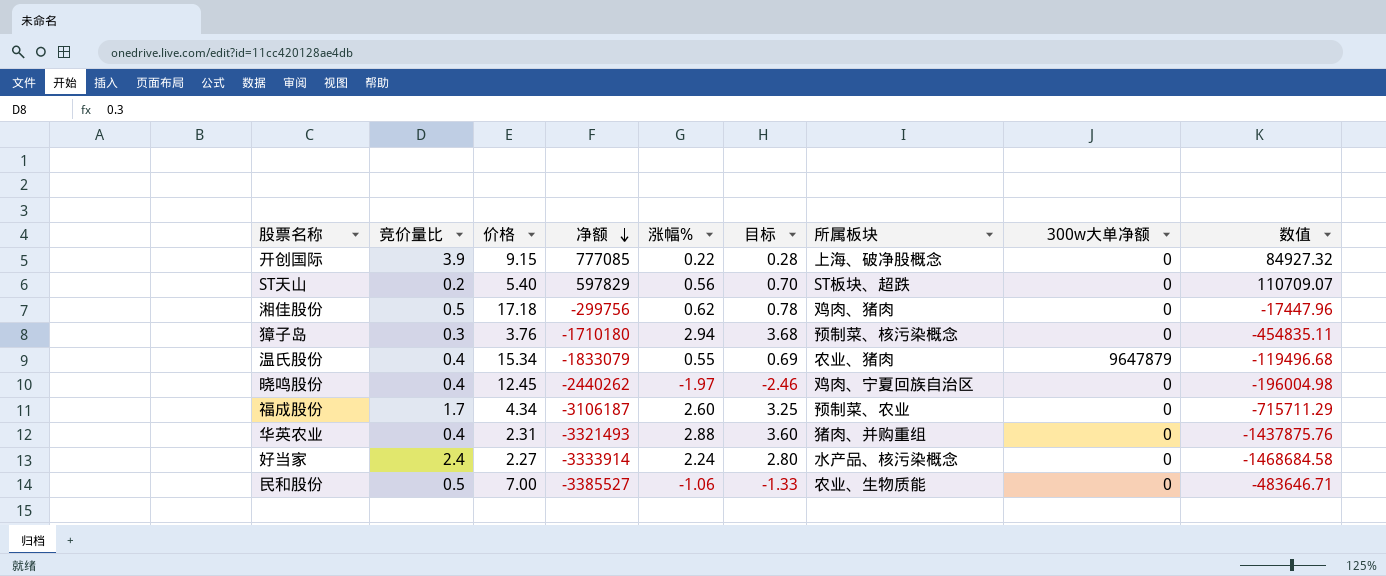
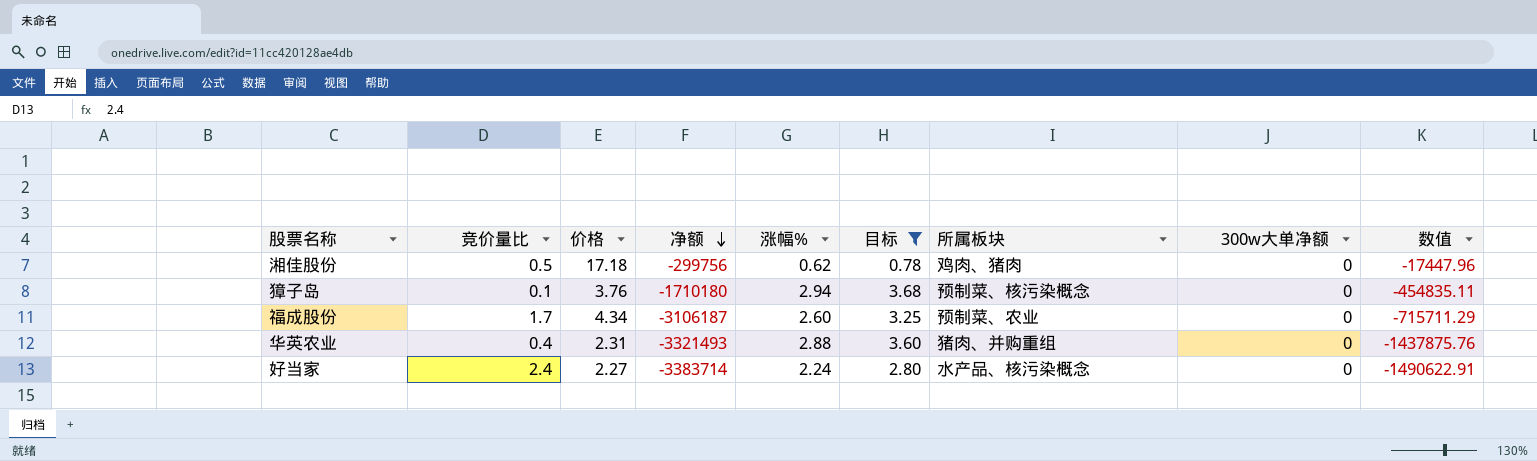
filter: none -> 目标 >= 0.78
獐子岛 | 竞价量比: 0.3 -> 0.1
好当家 | 净额: -3333914 -> -3383714
好当家 | 数值: -1468684.58 -> -1490622.91

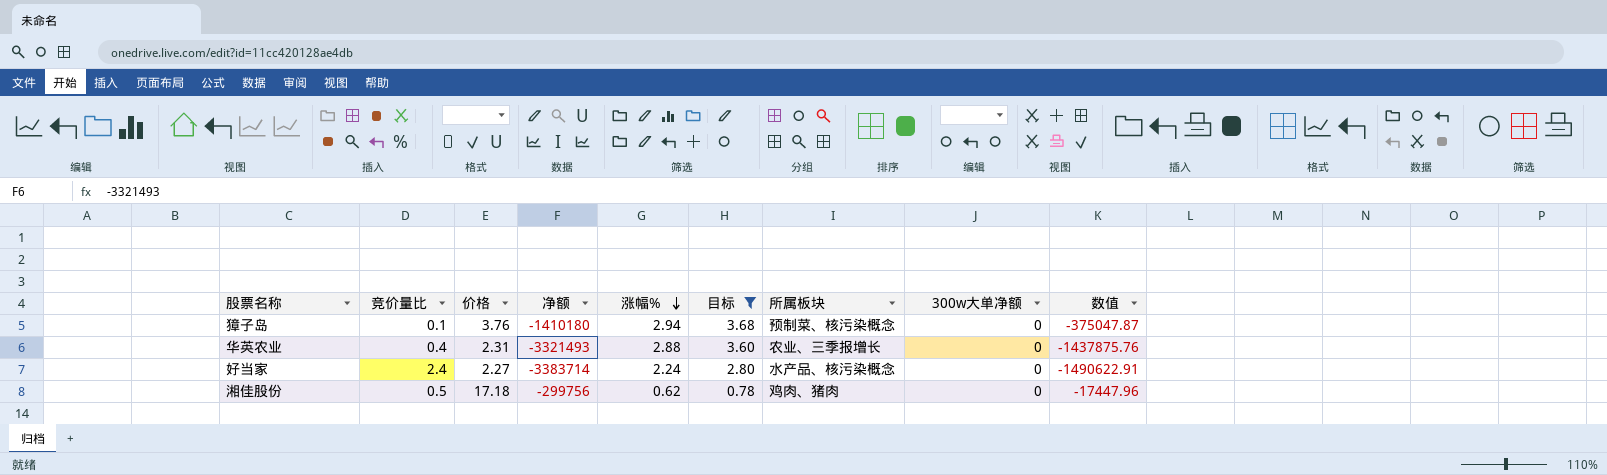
row order: 净额 descending -> 涨幅% descending
row 福成股份: 1.7 | 4.34 | -3106187 | 2.60 | 3.25 | 预制菜、农业 | 0 | -715711.29 -> none
獐子岛 | 净额: -1710180 -> -1410180
獐子岛 | 数值: -454835.11 -> -375047.87
华英农业 | 所属板块: 猪肉、并购重组 -> 农业、三季报增长

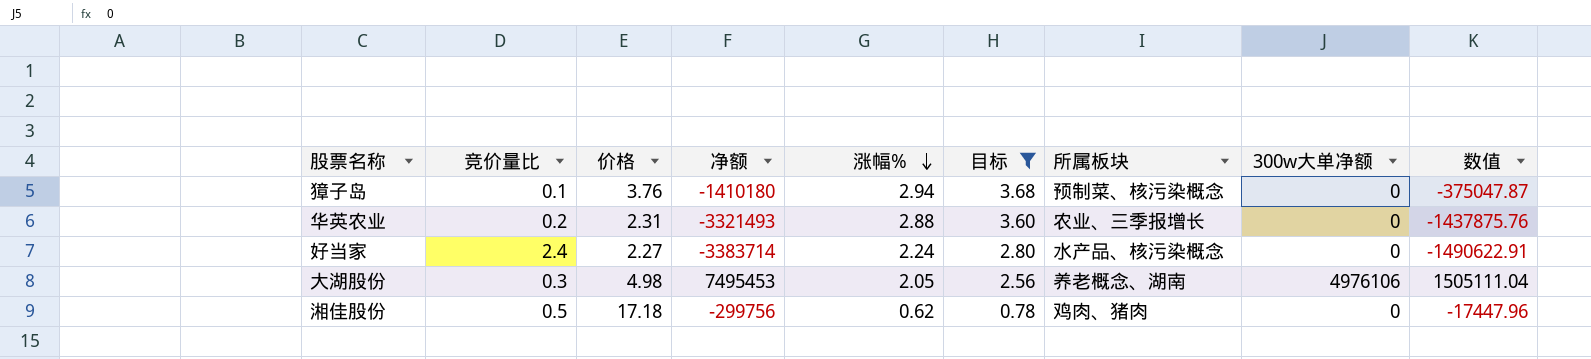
华英农业 | 竞价量比: 0.4 -> 0.2
row 大湖股份: none -> 0.3 | 4.98 | 7495453 | 2.05 | 2.56 | 养老概念、湖南 | 4976106 | 1505111.04

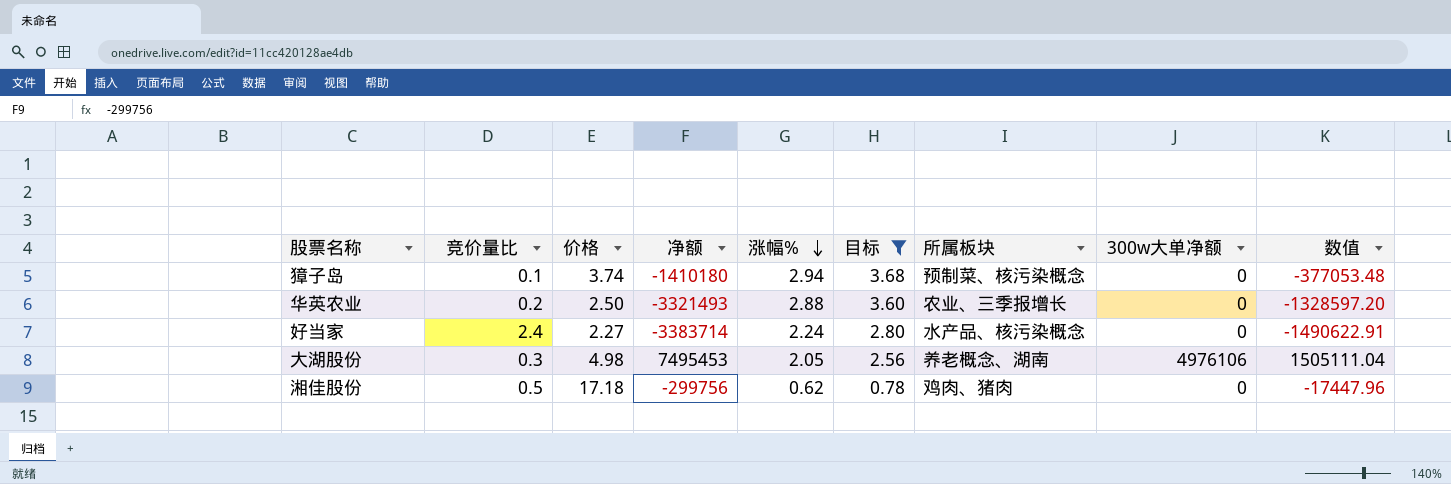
獐子岛 | 价格: 3.76 -> 3.74
獐子岛 | 数值: -375047.87 -> -377053.48
华英农业 | 价格: 2.31 -> 2.50
华英农业 | 数值: -1437875.76 -> -1328597.20

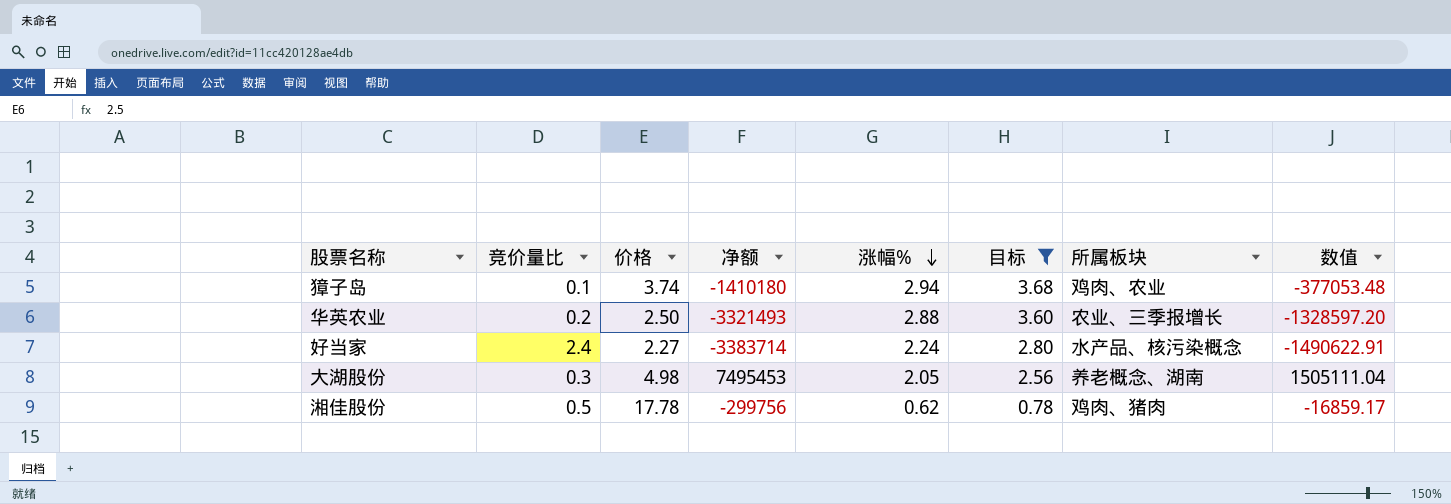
column 300w大单净额 | position: 8 -> none
獐子岛 | 所属板块: 预制菜、核污染概念 -> 鸡肉、农业
湘佳股份 | 价格: 17.18 -> 17.78
湘佳股份 | 数值: -17447.96 -> -16859.17

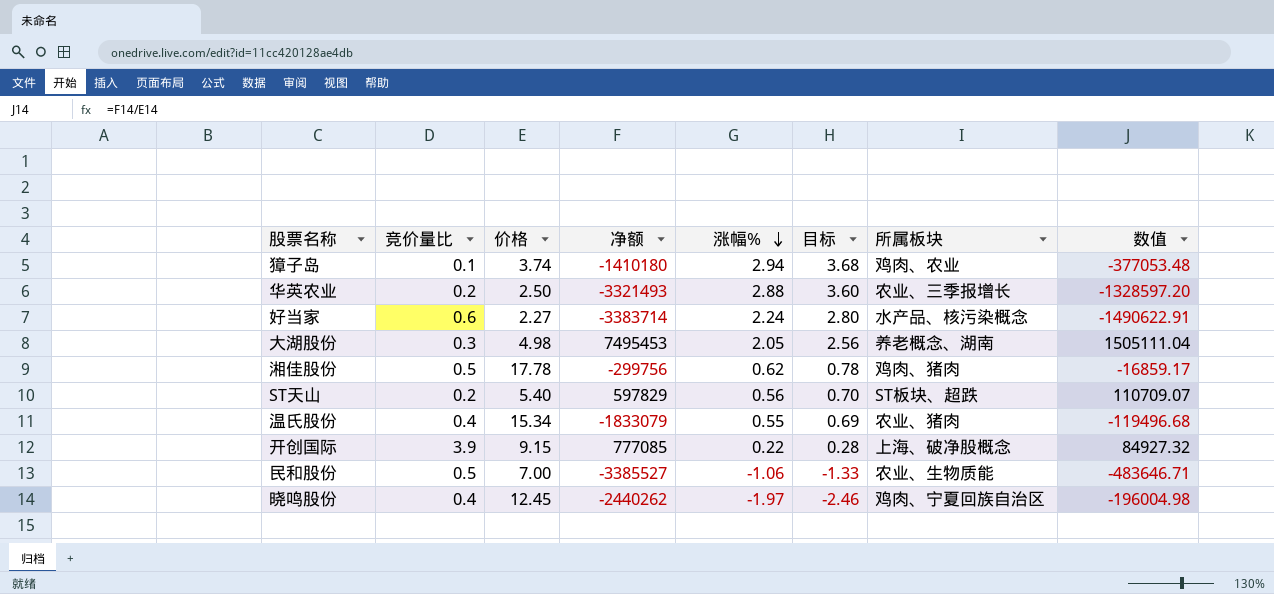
filter: 目标 >= 0.78 -> none
好当家 | 竞价量比: 2.4 -> 0.6

